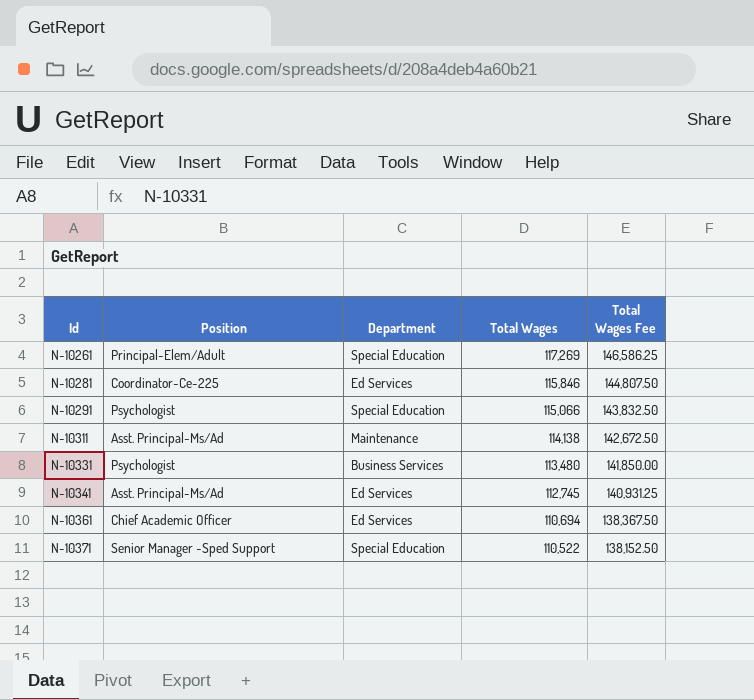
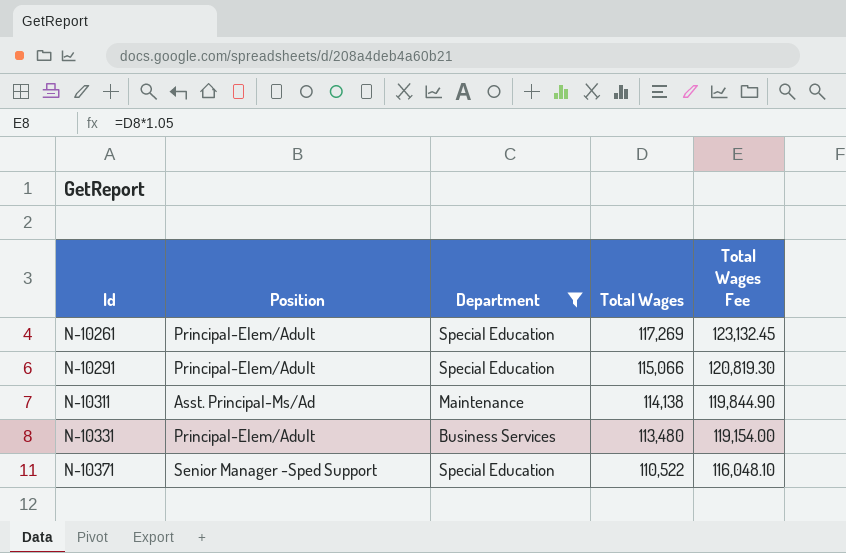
filter: none -> Department != Ed Services
column Total Wages Fee | formula: [Total Wages] * 1.25 -> [Total Wages] * 1.05
N-10291 | Position: Psychologist -> Principal-Elem/Adult
N-10331 | Position: Psychologist -> Principal-Elem/Adult

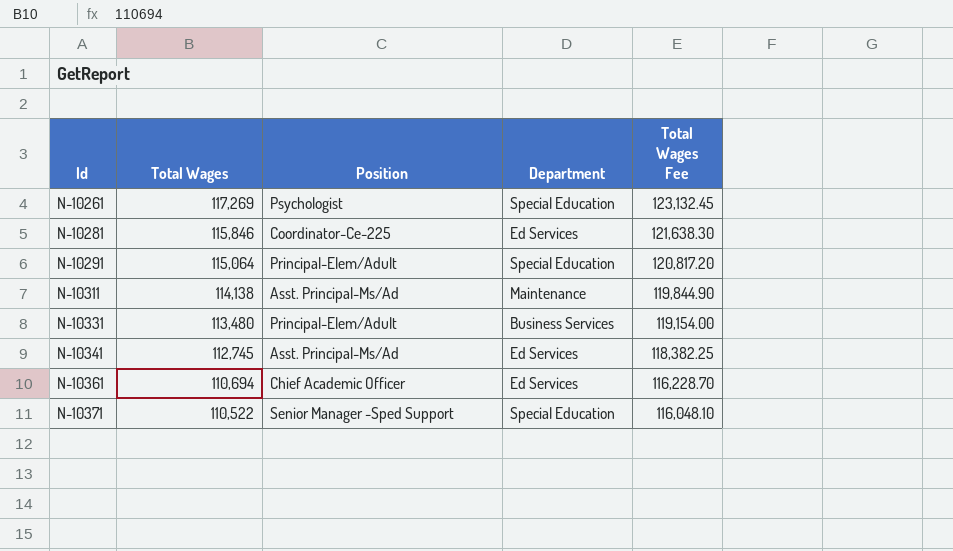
filter: Department != Ed Services -> none
column Total Wages | position: 4 -> 2
N-10261 | Position: Principal-Elem/Adult -> Psychologist
N-10291 | Total Wages: 115,066 -> 115,064
N-10291 | Total Wages Fee: 120,819.30 -> 120,817.20

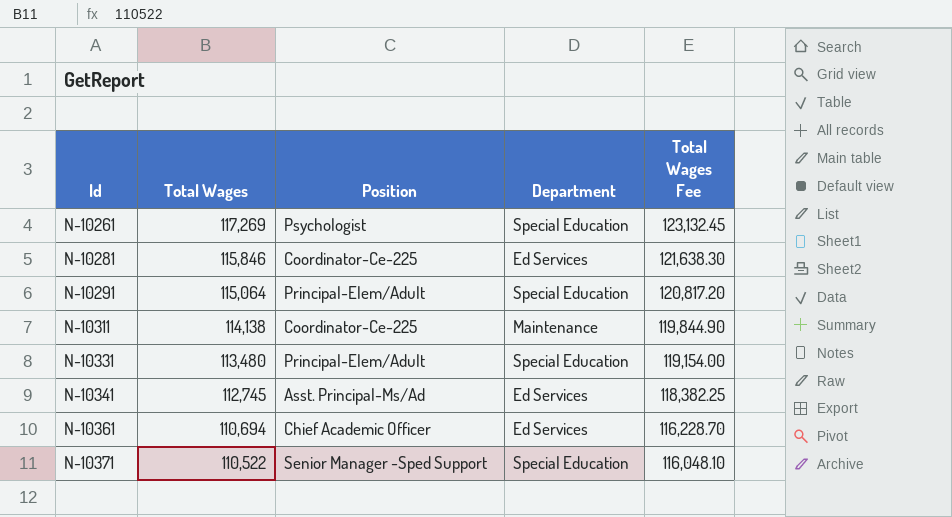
N-10311 | Position: Asst. Principal-Ms/Ad -> Coordinator-Ce-225
N-10331 | Department: Business Services -> Special Education

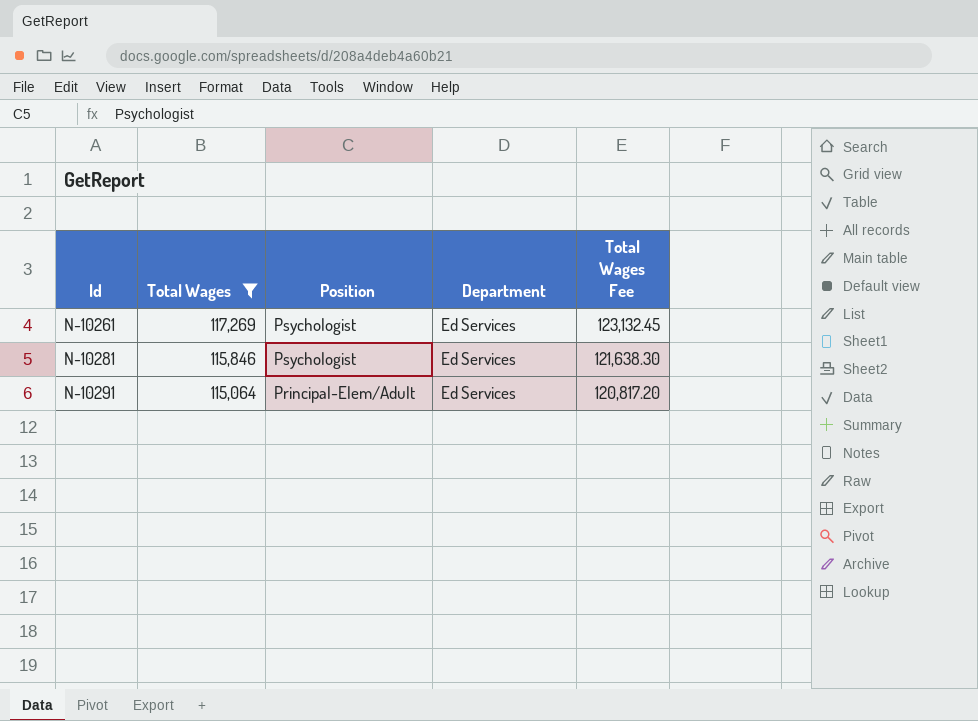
filter: none -> Total Wages >= 115,064
N-10261 | Department: Special Education -> Ed Services
N-10281 | Position: Coordinator-Ce-225 -> Psychologist
N-10291 | Department: Special Education -> Ed Services

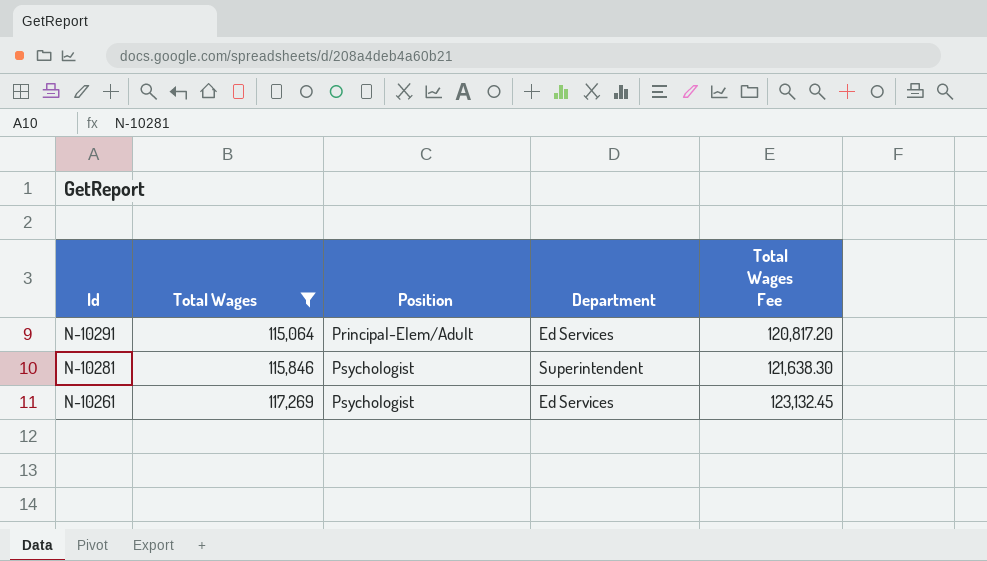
row order: Id ascending -> Id descending
N-10281 | Department: Ed Services -> Superintendent

